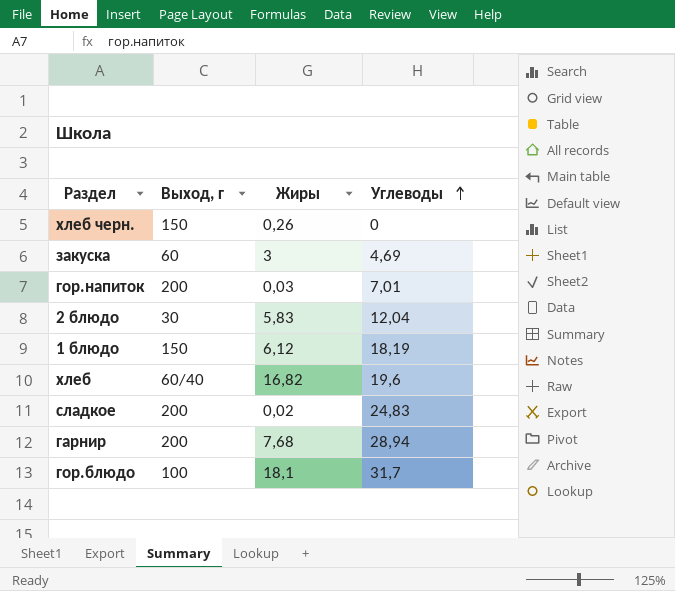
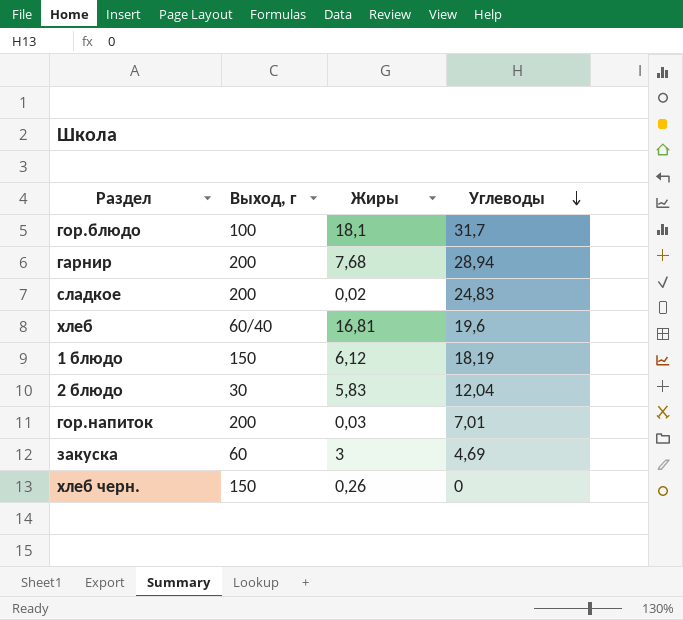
row order: Углеводы ascending -> Углеводы descending
хлеб | Жиры: 16,82 -> 16,81

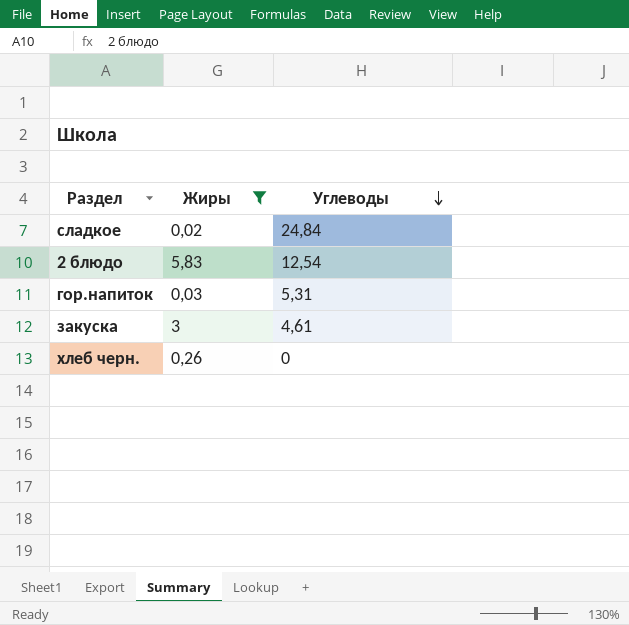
filter: none -> Жиры <= 5,83
column Выход, г | position: 2 -> none
сладкое | Углеводы: 24,83 -> 24,84
2 блюдо | Углеводы: 12,04 -> 12,54
гор.напиток | Углеводы: 7,01 -> 5,31
закуска | Углеводы: 4,69 -> 4,61

